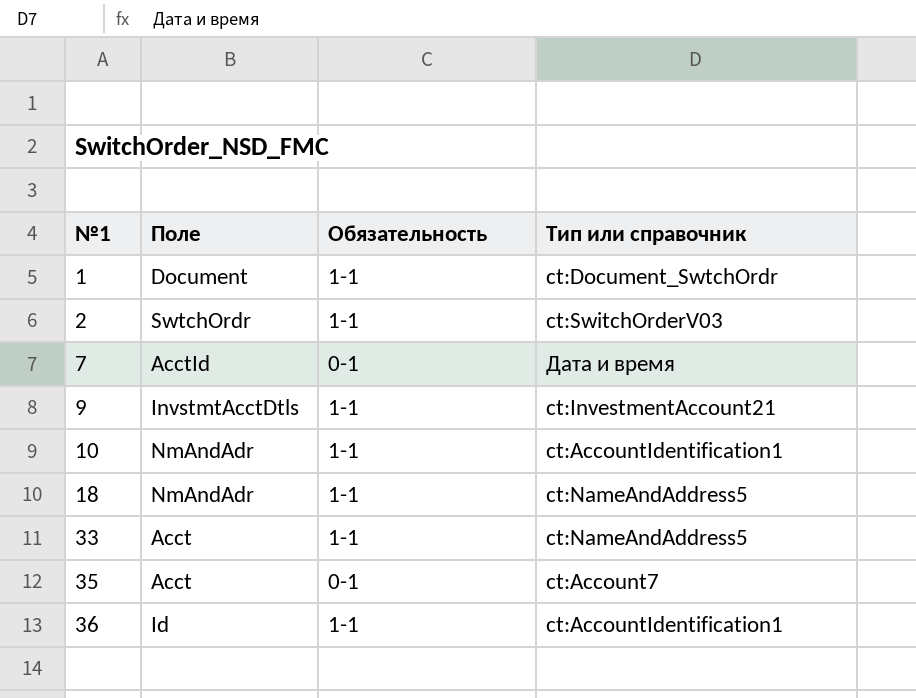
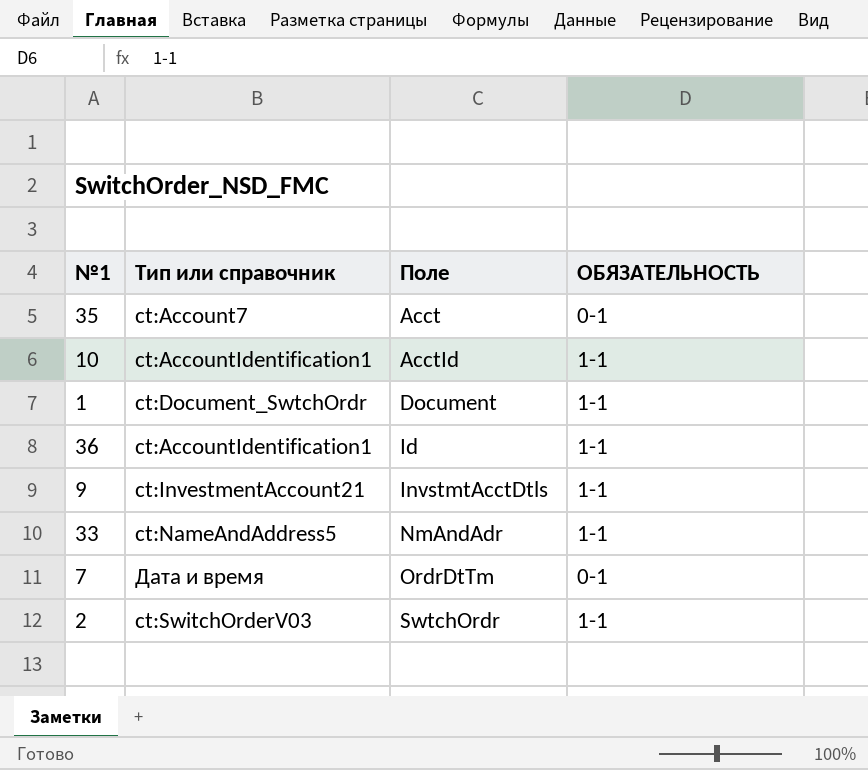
row order: №1 ascending -> Поле ascending
column Тип или справочник | position: 4 -> 2
column name: Обязательность -> ОБЯЗАТЕЛЬНОСТЬ
row 18: NmAndAdr | 1-1 | ct:NameAndAddress5 -> none
10 | Поле: NmAndAdr -> AcctId
33 | Поле: Acct -> NmAndAdr
7 | Поле: AcctId -> OrdrDtTm

